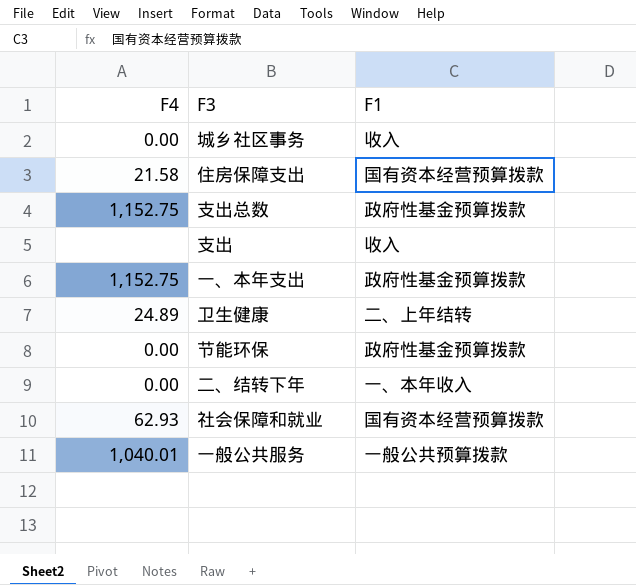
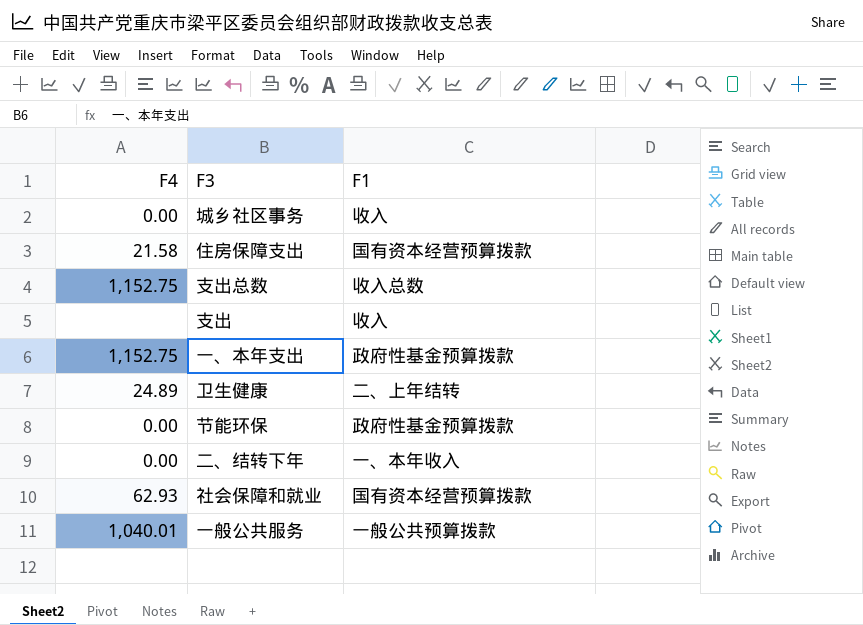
支出总数 | F1: 政府性基金预算拨款 -> 收入总数

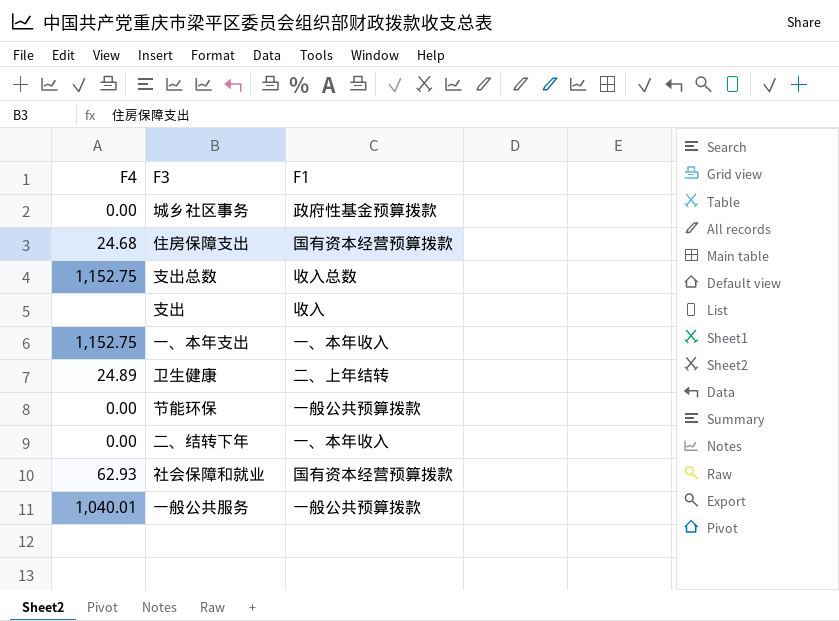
城乡社区事务 | F1: 收入 -> 政府性基金预算拨款
住房保障支出 | F4: 21.58 -> 24.68
一、本年支出 | F1: 政府性基金预算拨款 -> 一、本年收入
节能环保 | F1: 政府性基金预算拨款 -> 一般公共预算拨款

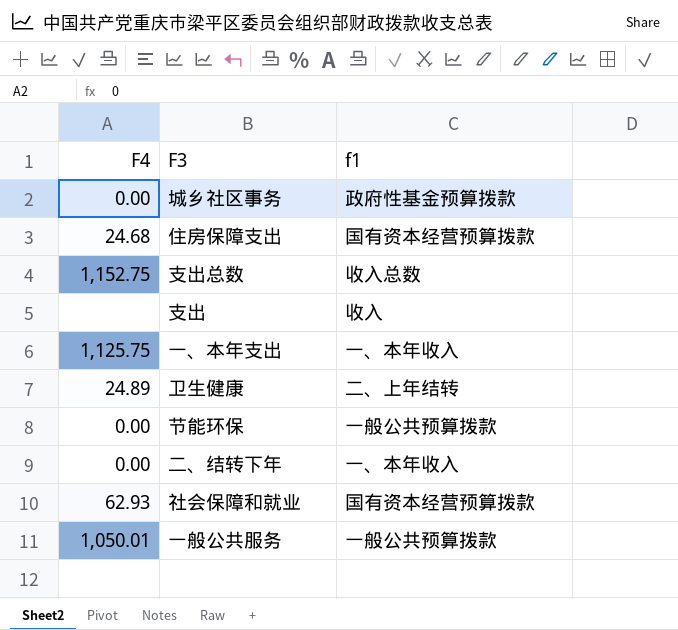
column name: F1 -> f1
一、本年支出 | F4: 1,152.75 -> 1,125.75
一般公共服务 | F4: 1,040.01 -> 1,050.01

